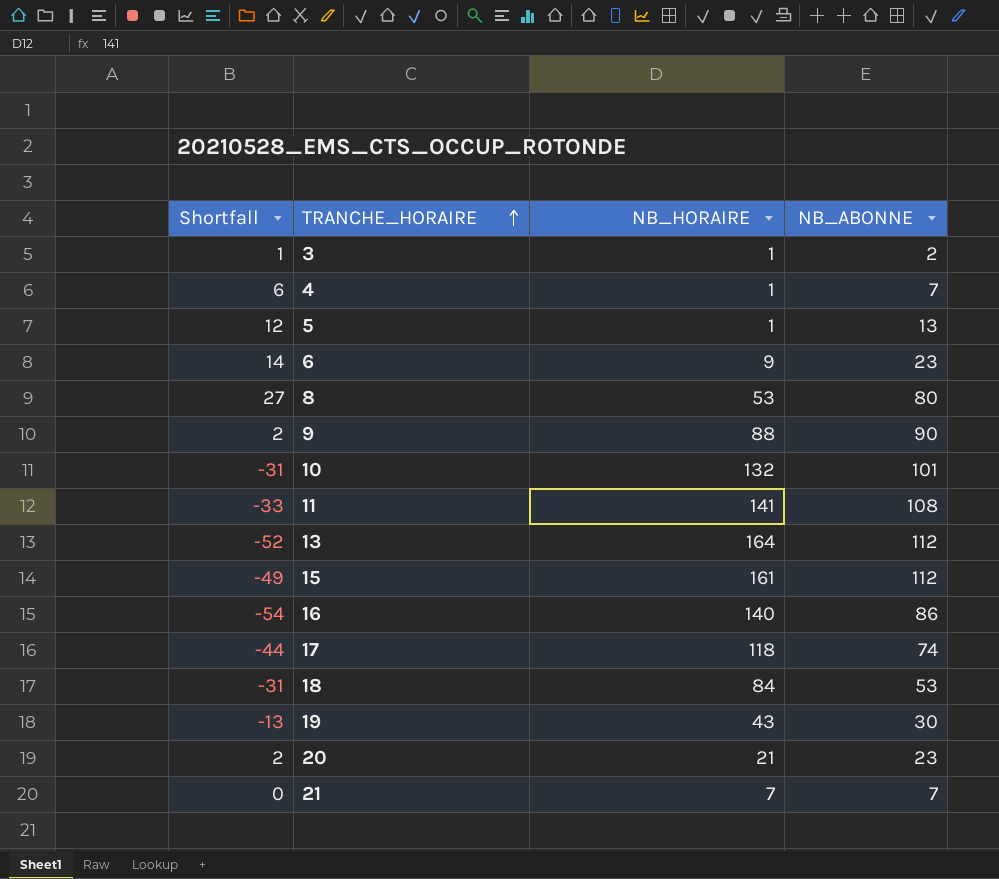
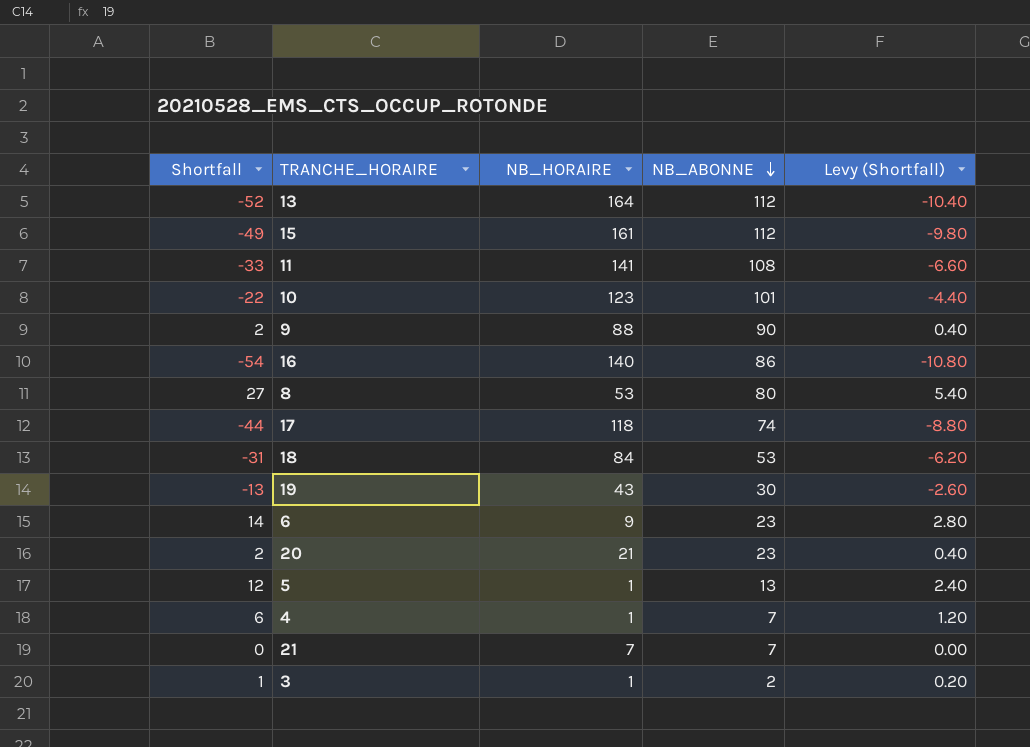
row order: TRANCHE_HORAIRE ascending -> NB_ABONNE descending
column Levy (Shortfall) | formula: none -> [Shortfall] * 0.2
10 | Shortfall: -31 -> -22
10 | NB_HORAIRE: 132 -> 123

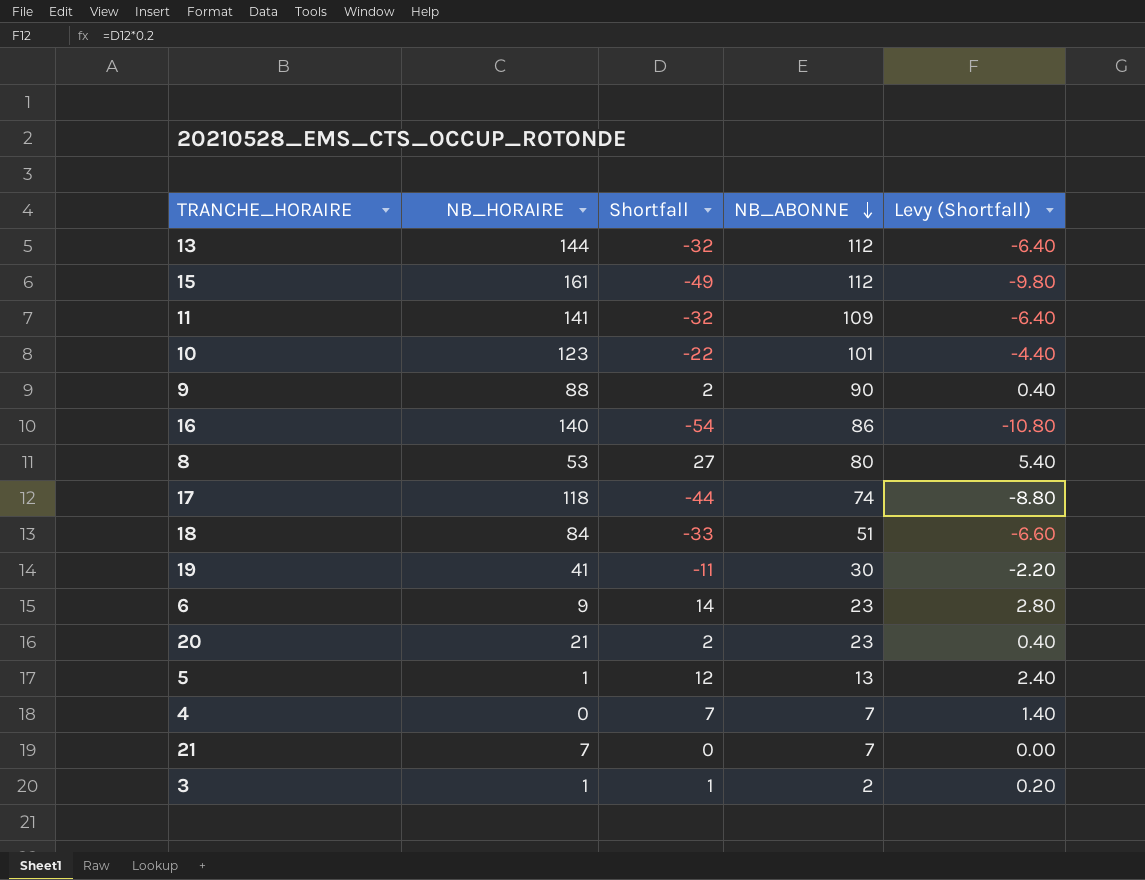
column Shortfall | position: 1 -> 3
13 | NB_HORAIRE: 164 -> 144
13 | Shortfall: -52 -> -32
13 | Levy (Shortfall): -10.40 -> -6.40
11 | Shortfall: -33 -> -32
11 | NB_ABONNE: 108 -> 109
11 | Levy (Shortfall): -6.60 -> -6.40
18 | Shortfall: -31 -> -33
18 | NB_ABONNE: 53 -> 51
18 | Levy (Shortfall): -6.20 -> -6.60
19 | NB_HORAIRE: 43 -> 41
19 | Shortfall: -13 -> -11
19 | Levy (Shortfall): -2.60 -> -2.20
4 | NB_HORAIRE: 1 -> 0
4 | Shortfall: 6 -> 7
4 | Levy (Shortfall): 1.20 -> 1.40

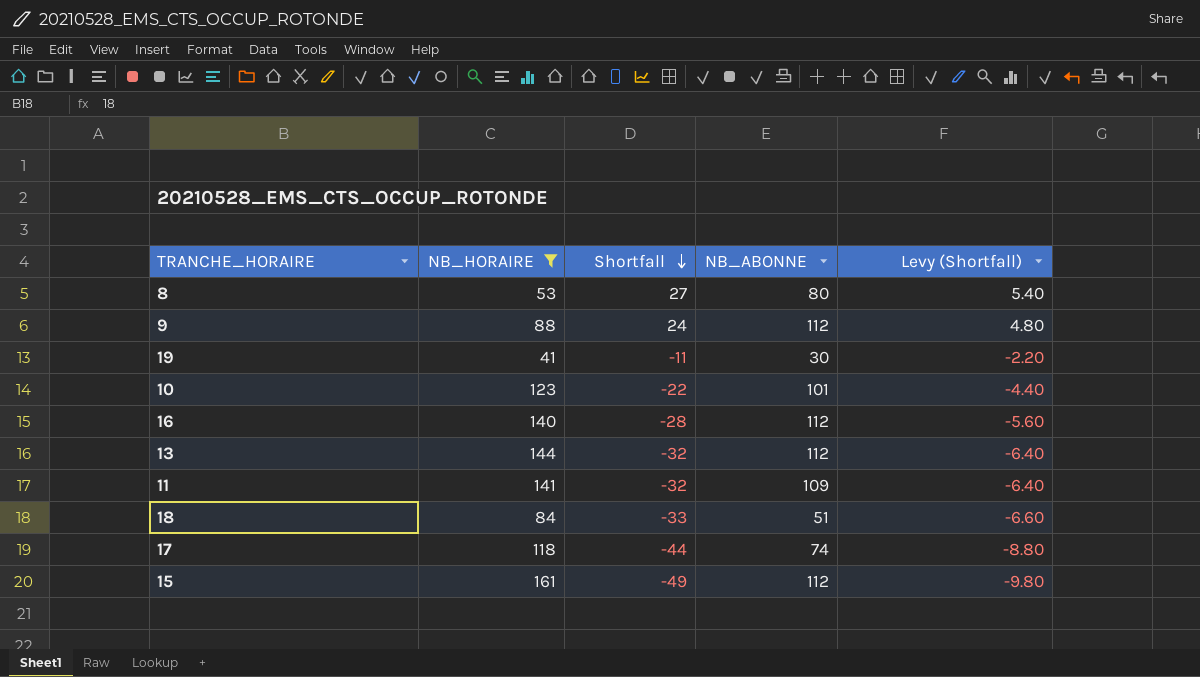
filter: none -> NB_HORAIRE >= 41
row order: NB_ABONNE descending -> Shortfall descending
9 | Shortfall: 2 -> 24
9 | NB_ABONNE: 90 -> 112
9 | Levy (Shortfall): 0.40 -> 4.80
16 | Shortfall: -54 -> -28
16 | NB_ABONNE: 86 -> 112
16 | Levy (Shortfall): -10.80 -> -5.60

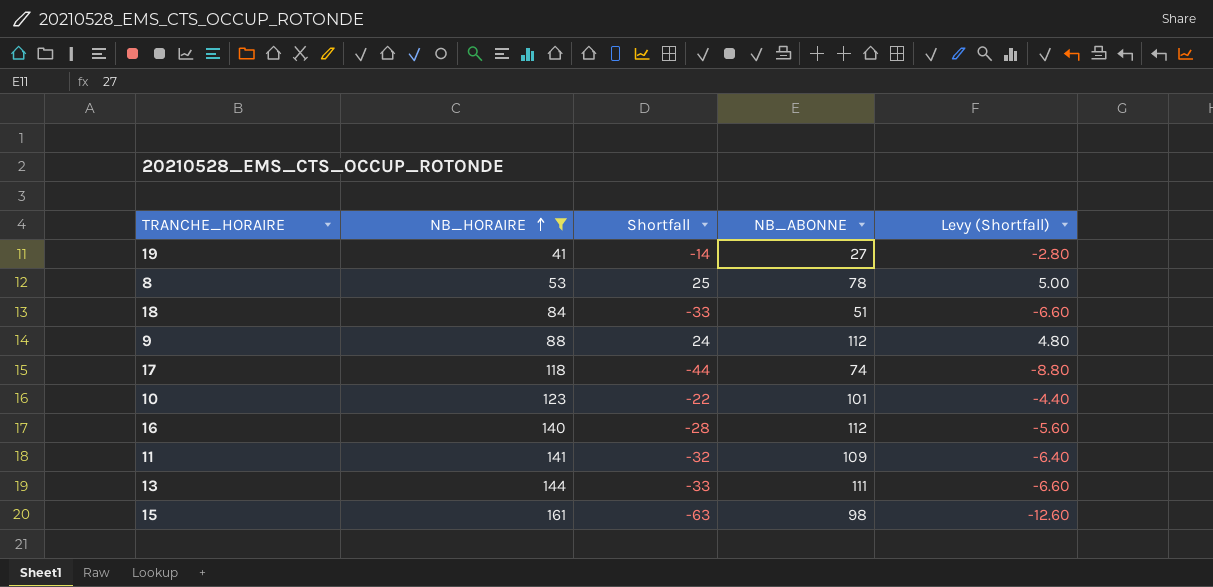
row order: Shortfall descending -> NB_HORAIRE ascending
19 | Shortfall: -11 -> -14
19 | NB_ABONNE: 30 -> 27
19 | Levy (Shortfall): -2.20 -> -2.80
8 | Shortfall: 27 -> 25
8 | NB_ABONNE: 80 -> 78
8 | Levy (Shortfall): 5.40 -> 5.00
13 | Shortfall: -32 -> -33
13 | NB_ABONNE: 112 -> 111
13 | Levy (Shortfall): -6.40 -> -6.60
15 | Shortfall: -49 -> -63
15 | NB_ABONNE: 112 -> 98
15 | Levy (Shortfall): -9.80 -> -12.60

